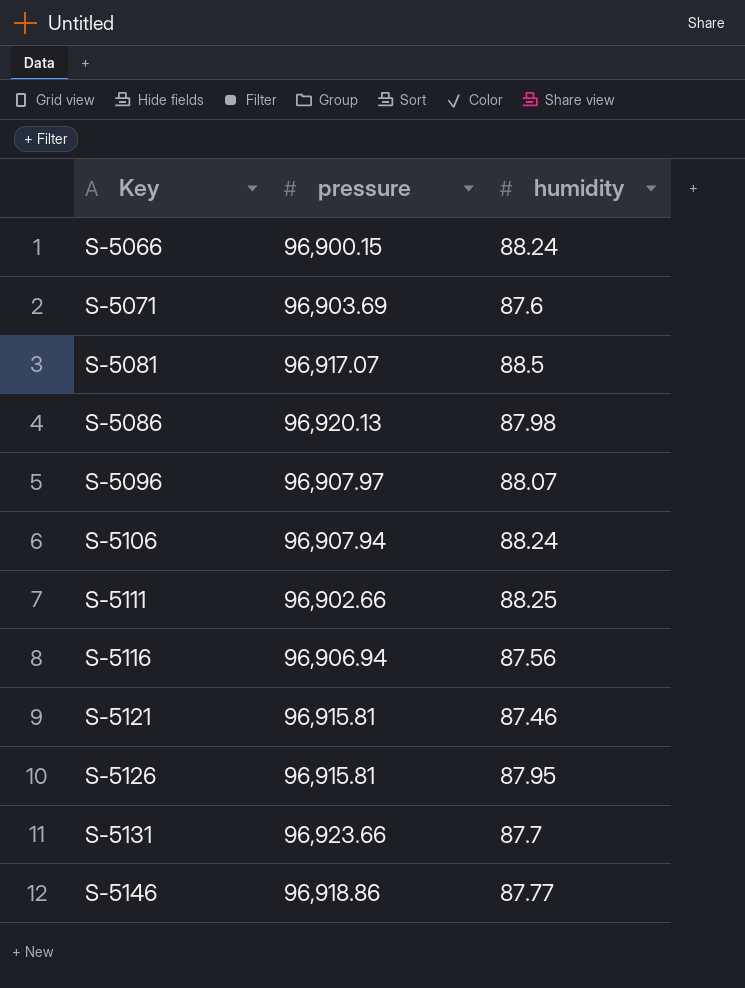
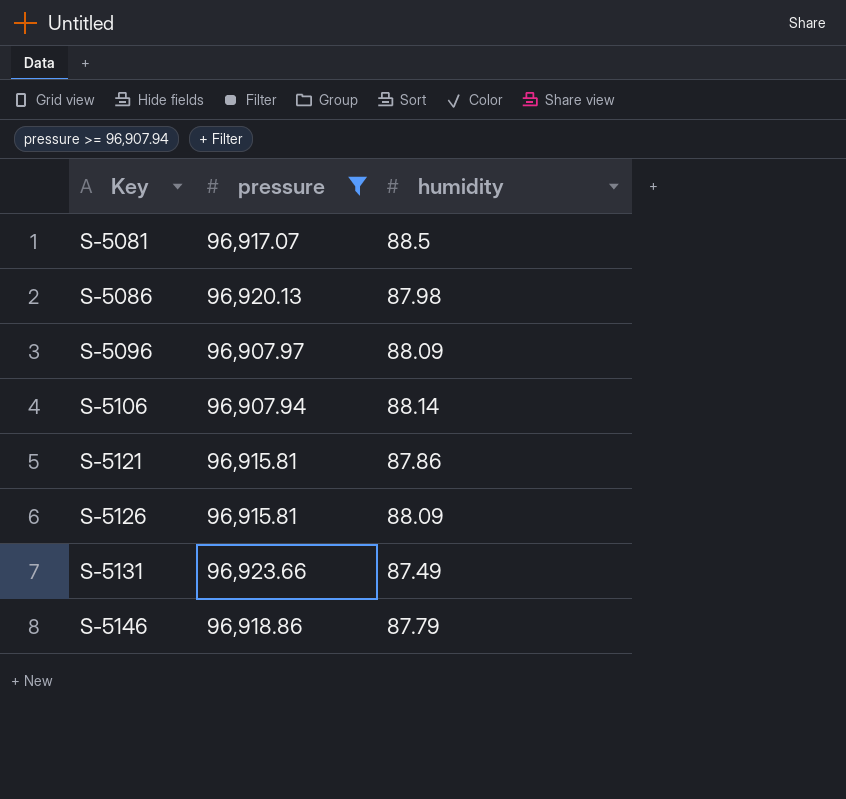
filter: none -> pressure >= 96,907.94
S-5096 | humidity: 88.07 -> 88.09
S-5106 | humidity: 88.24 -> 88.14
S-5121 | humidity: 87.46 -> 87.86
S-5126 | humidity: 87.95 -> 88.09
S-5131 | humidity: 87.7 -> 87.49
S-5146 | humidity: 87.77 -> 87.79

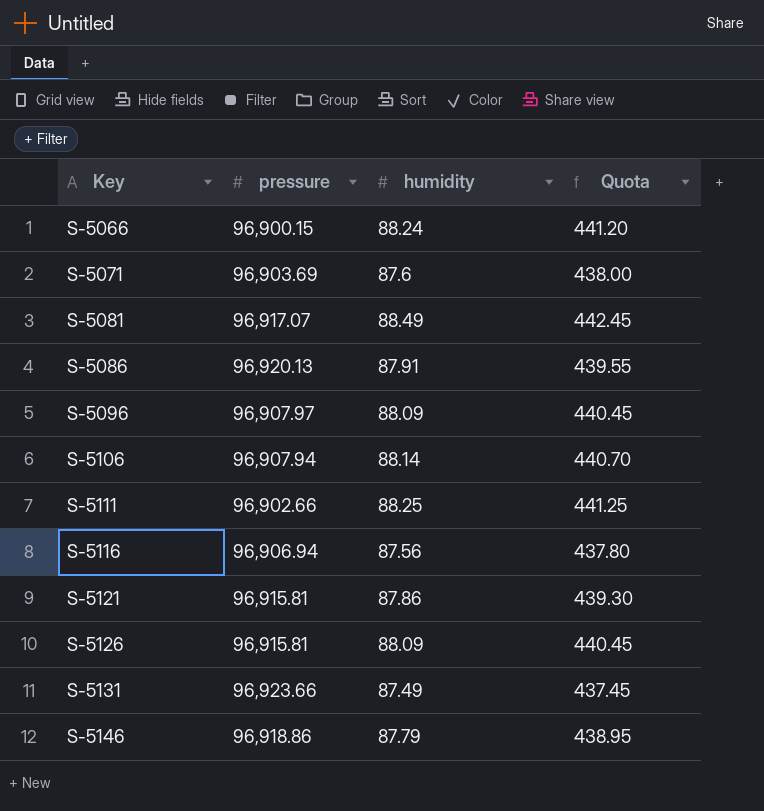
filter: pressure >= 96,907.94 -> none
column Quota | formula: none -> [humidity] * 5
S-5081 | humidity: 88.5 -> 88.49
S-5086 | humidity: 87.98 -> 87.91

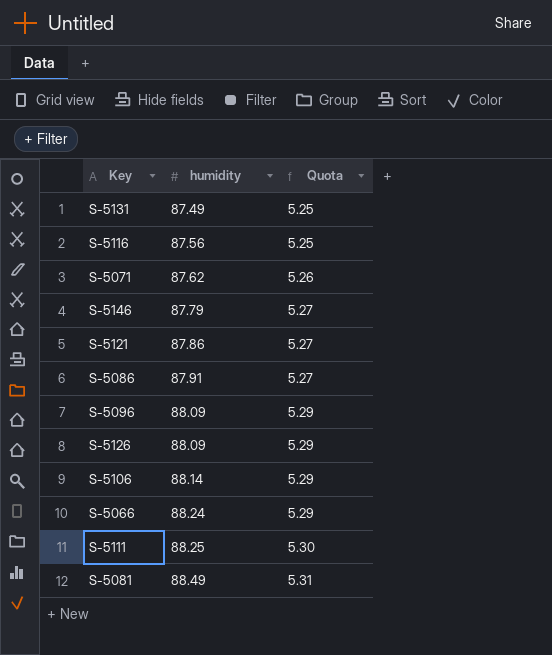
row order: Key ascending -> humidity ascending
column pressure | position: 2 -> none
column Quota | formula: [humidity] * 5 -> [humidity] * 0.06
S-5071 | humidity: 87.6 -> 87.62

